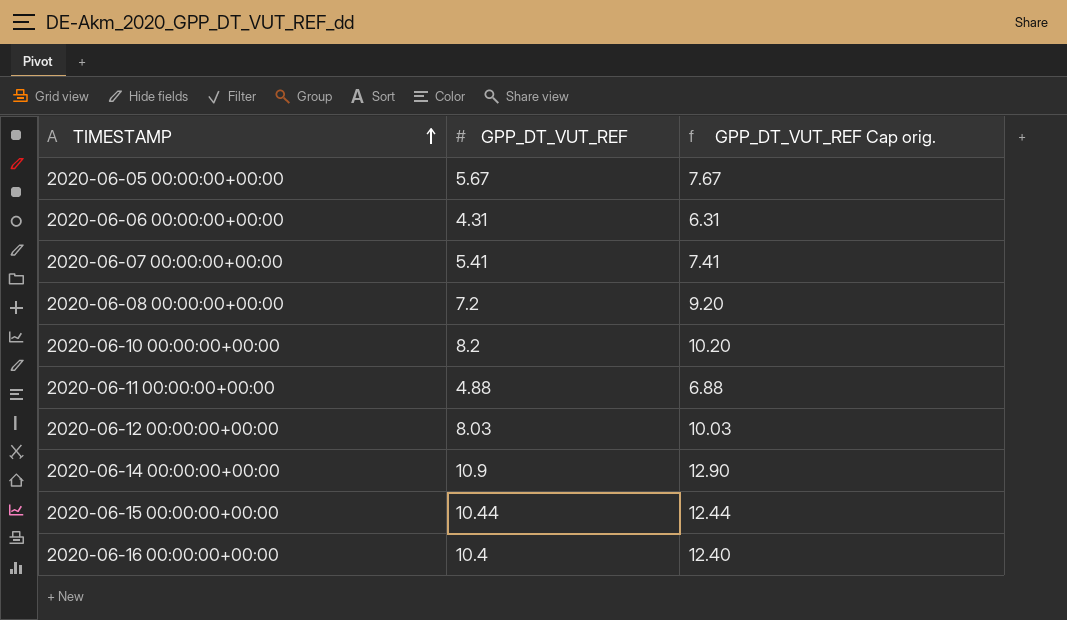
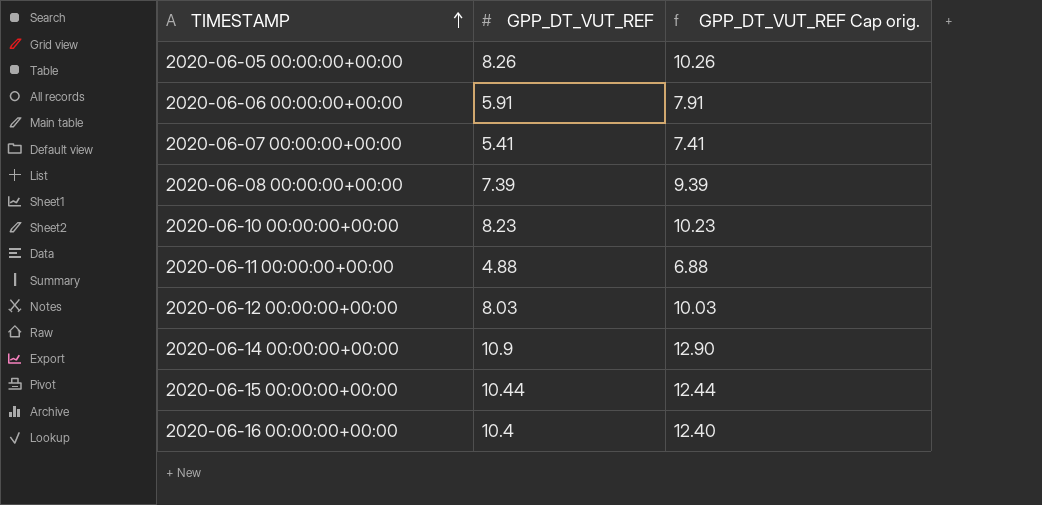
2020-06-05 00:00:00+00:00 | GPP_DT_VUT_REF: 5.67 -> 8.26
2020-06-05 00:00:00+00:00 | GPP_DT_VUT_REF Cap orig.: 7.67 -> 10.26
2020-06-06 00:00:00+00:00 | GPP_DT_VUT_REF: 4.31 -> 5.91
2020-06-06 00:00:00+00:00 | GPP_DT_VUT_REF Cap orig.: 6.31 -> 7.91
2020-06-08 00:00:00+00:00 | GPP_DT_VUT_REF: 7.2 -> 7.39
2020-06-08 00:00:00+00:00 | GPP_DT_VUT_REF Cap orig.: 9.20 -> 9.39
2020-06-10 00:00:00+00:00 | GPP_DT_VUT_REF: 8.2 -> 8.23
2020-06-10 00:00:00+00:00 | GPP_DT_VUT_REF Cap orig.: 10.20 -> 10.23

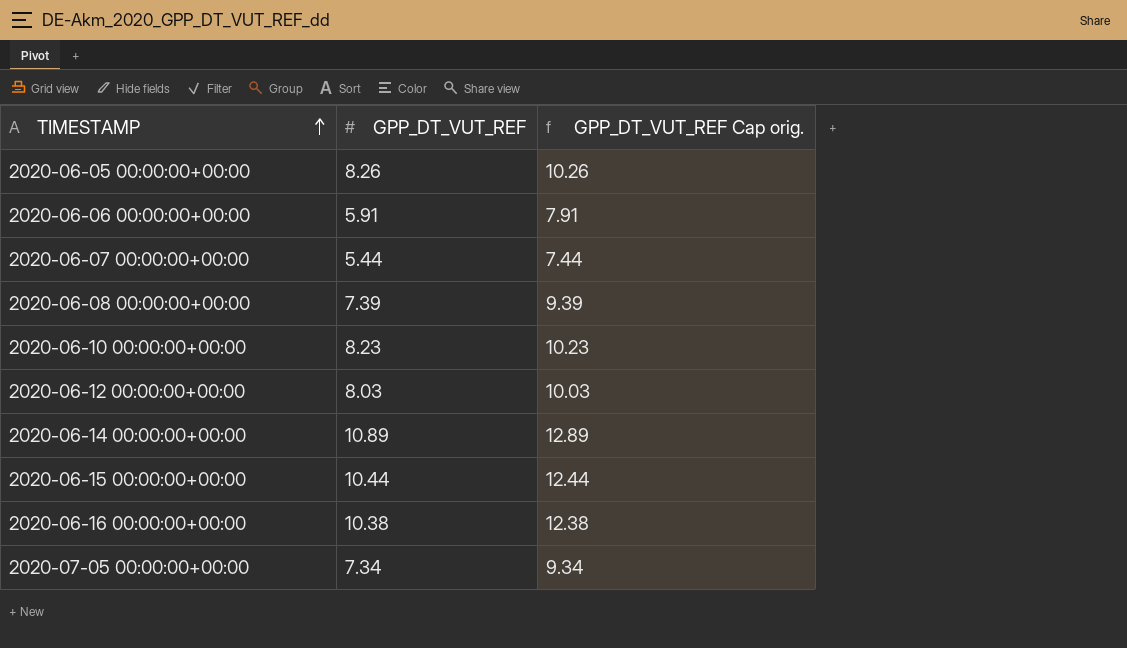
row 2020-06-11 00:00:00+00:00: 4.88 | 6.88 -> none
2020-06-07 00:00:00+00:00 | GPP_DT_VUT_REF: 5.41 -> 5.44
2020-06-07 00:00:00+00:00 | GPP_DT_VUT_REF Cap orig.: 7.41 -> 7.44
2020-06-14 00:00:00+00:00 | GPP_DT_VUT_REF: 10.9 -> 10.89
2020-06-14 00:00:00+00:00 | GPP_DT_VUT_REF Cap orig.: 12.90 -> 12.89
2020-06-16 00:00:00+00:00 | GPP_DT_VUT_REF: 10.4 -> 10.38
2020-06-16 00:00:00+00:00 | GPP_DT_VUT_REF Cap orig.: 12.40 -> 12.38
row 2020-07-05 00:00:00+00:00: none -> 7.34 | 9.34

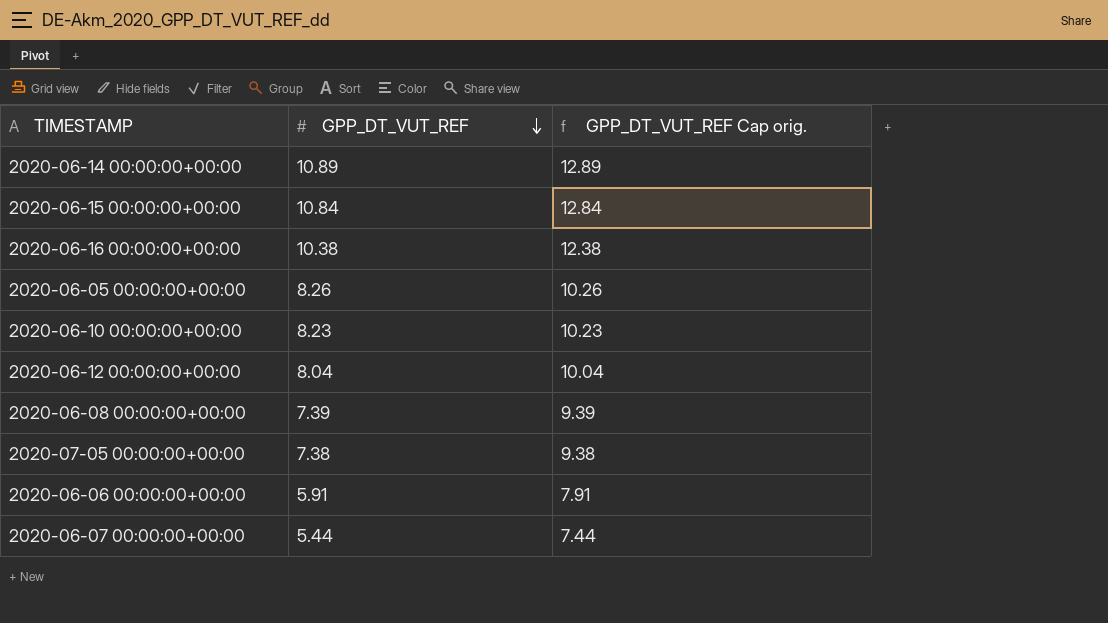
row order: TIMESTAMP ascending -> GPP_DT_VUT_REF descending
2020-06-15 00:00:00+00:00 | GPP_DT_VUT_REF: 10.44 -> 10.84
2020-06-15 00:00:00+00:00 | GPP_DT_VUT_REF Cap orig.: 12.44 -> 12.84
2020-06-12 00:00:00+00:00 | GPP_DT_VUT_REF: 8.03 -> 8.04
2020-06-12 00:00:00+00:00 | GPP_DT_VUT_REF Cap orig.: 10.03 -> 10.04
2020-07-05 00:00:00+00:00 | GPP_DT_VUT_REF: 7.34 -> 7.38
2020-07-05 00:00:00+00:00 | GPP_DT_VUT_REF Cap orig.: 9.34 -> 9.38

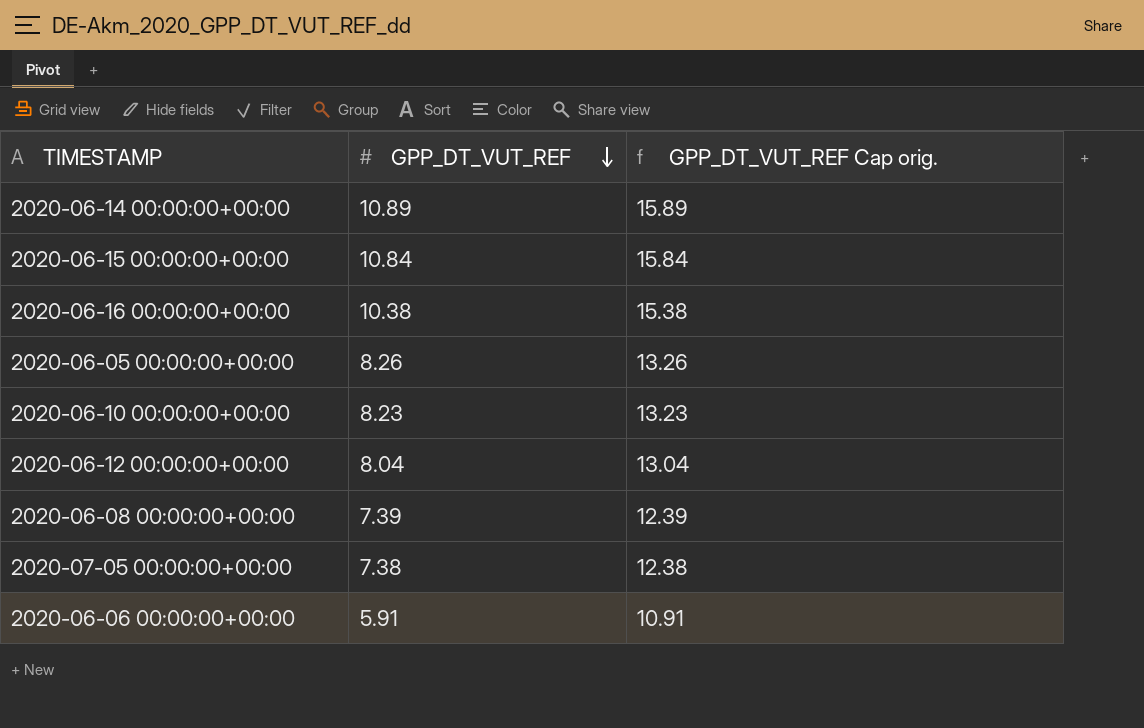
column GPP_DT_VUT_REF Cap orig. | formula: [GPP_DT_VUT_REF] + 2 -> [GPP_DT_VUT_REF] + 5
row 2020-06-07 00:00:00+00:00: 5.44 | 7.44 -> none

